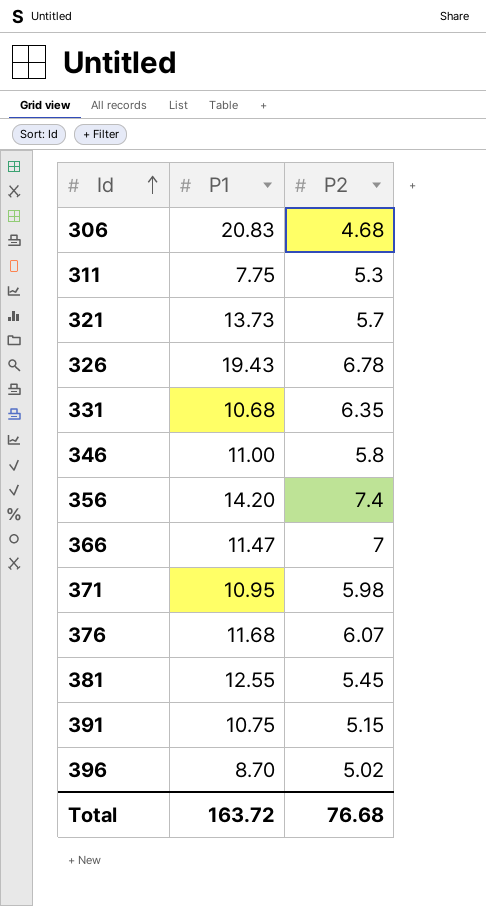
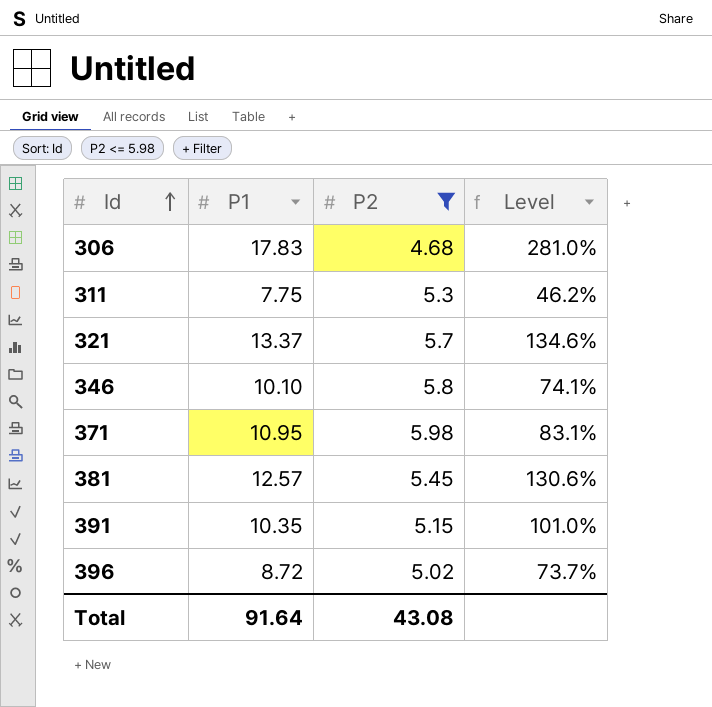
filter: none -> P2 <= 5.98
column Level | formula: none -> ([P1] - [P2]) / [P2]
306 | P1: 20.83 -> 17.83
321 | P1: 13.73 -> 13.37
346 | P1: 11.00 -> 10.10
381 | P1: 12.55 -> 12.57
391 | P1: 10.75 -> 10.35
396 | P1: 8.70 -> 8.72
Total | P1: 163.72 -> 91.64
Total | P2: 76.68 -> 43.08

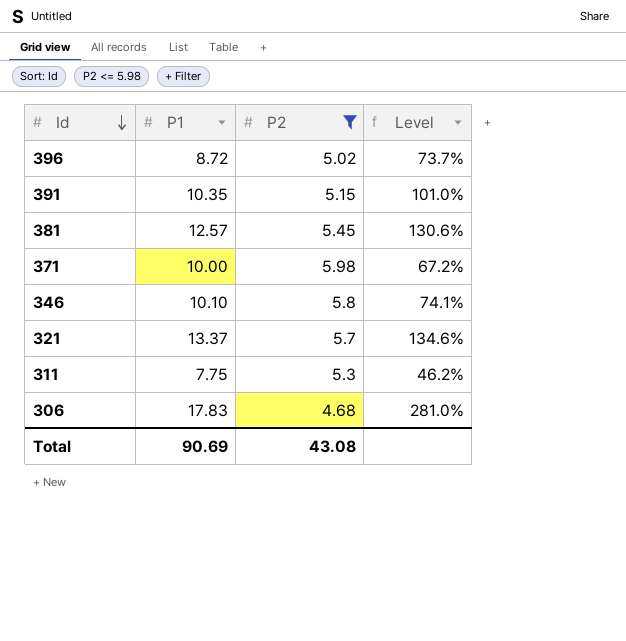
row order: Id ascending -> Id descending
371 | P1: 10.95 -> 10.00
371 | Level: 83.1% -> 67.2%
Total | P1: 91.64 -> 90.69

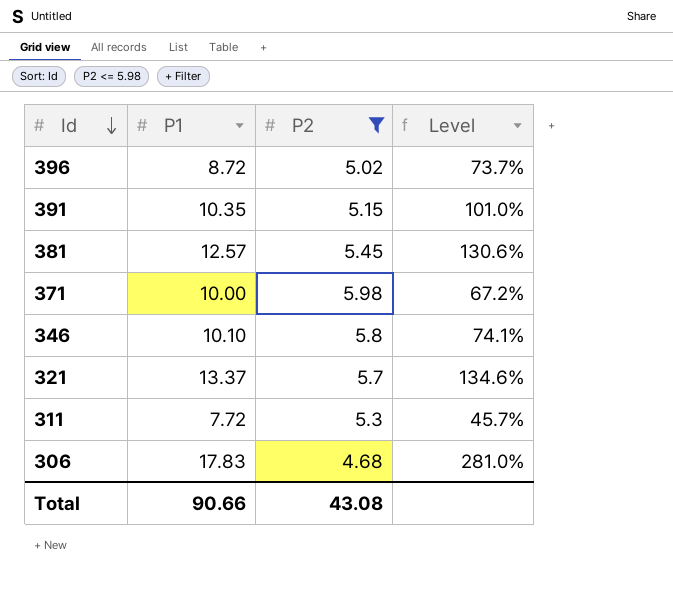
311 | P1: 7.75 -> 7.72
311 | Level: 46.2% -> 45.7%
Total | P1: 90.69 -> 90.66

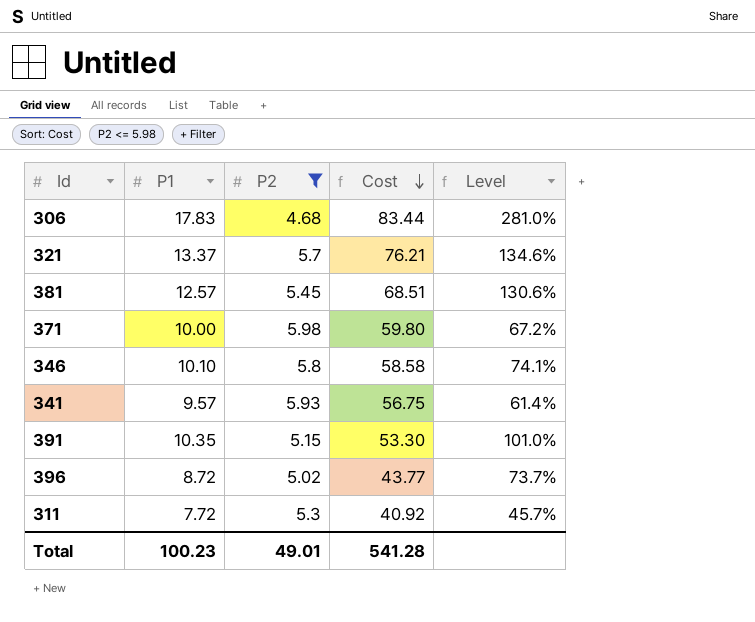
row order: Id descending -> Cost descending
column Cost | formula: none -> [P1] * [P2]
row 341: none -> 9.57 | 5.93 | 56.75 | 61.4%
Total | P1: 90.66 -> 100.23
Total | P2: 43.08 -> 49.01

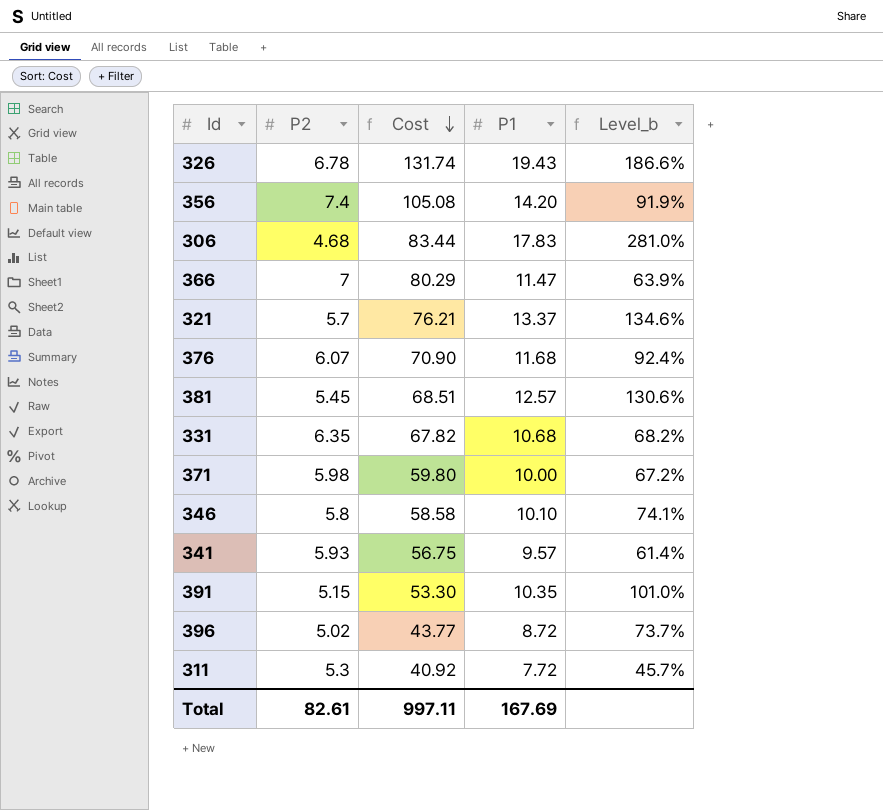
filter: P2 <= 5.98 -> none
column P1 | position: 2 -> 4
column name: Level -> Level_b
Total | P2: 49.01 -> 82.61
Total | Cost: 541.28 -> 997.11
Total | P1: 100.23 -> 167.69

